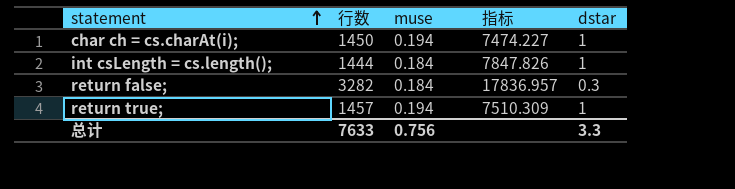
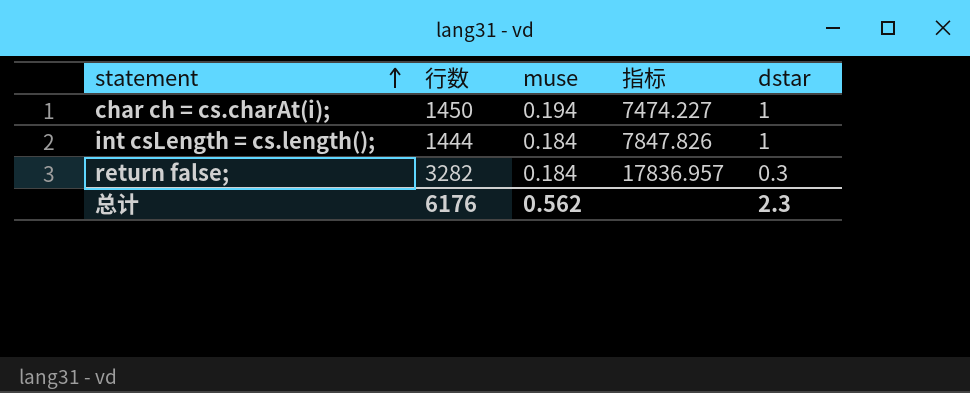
row return true;: 1457 | 0.194 | 7510.309 | 1 -> none
总计 | 行数: 7633 -> 6176
总计 | muse: 0.756 -> 0.562
总计 | dstar: 3.3 -> 2.3

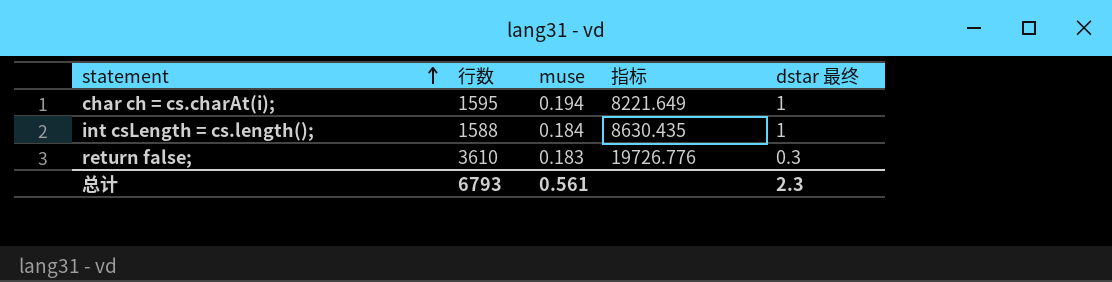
column name: dstar -> dstar 最终
char ch = cs.charAt(i); | 行数: 1450 -> 1595
char ch = cs.charAt(i); | 指标: 7474.227 -> 8221.649
int csLength = cs.length(); | 行数: 1444 -> 1588
int csLength = cs.length(); | 指标: 7847.826 -> 8630.435
return false; | 行数: 3282 -> 3610
return false; | muse: 0.184 -> 0.183
return false; | 指标: 17836.957 -> 19726.776
总计 | 行数: 6176 -> 6793
总计 | muse: 0.562 -> 0.561

